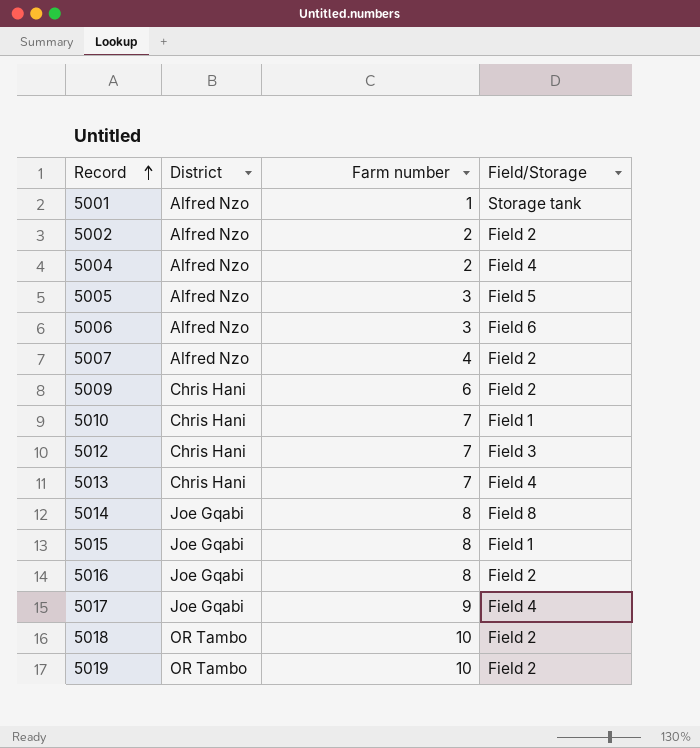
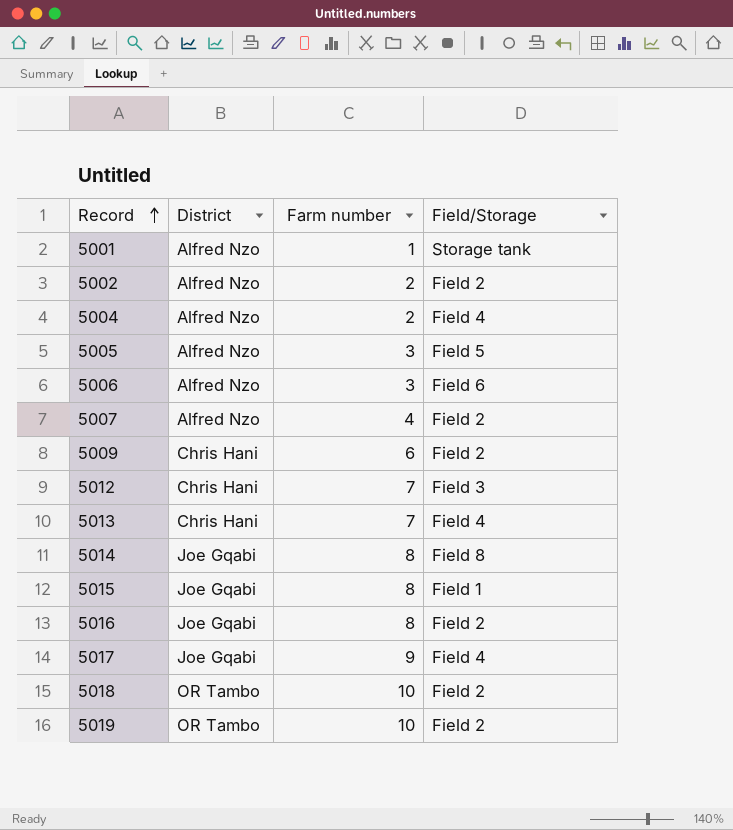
row 5010: Chris Hani | 7 | Field 1 -> none

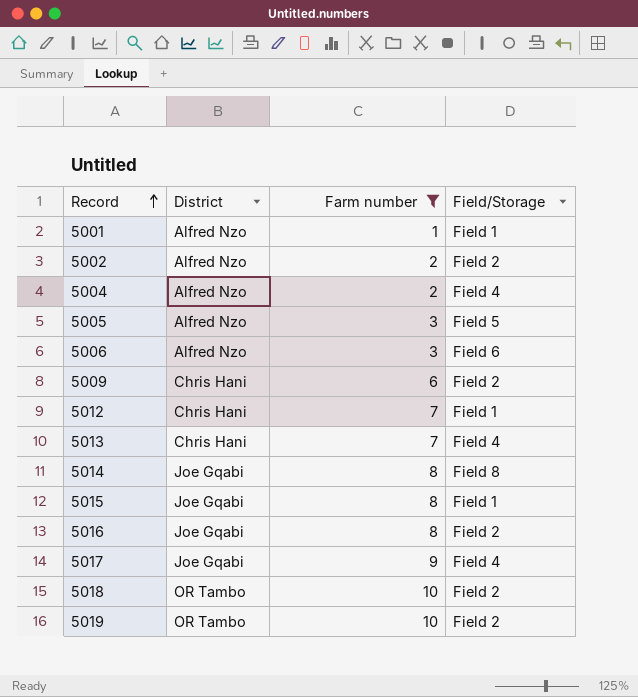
filter: none -> Farm number != 4
5001 | Field/Storage: Storage tank -> Field 1
5012 | Field/Storage: Field 3 -> Field 1

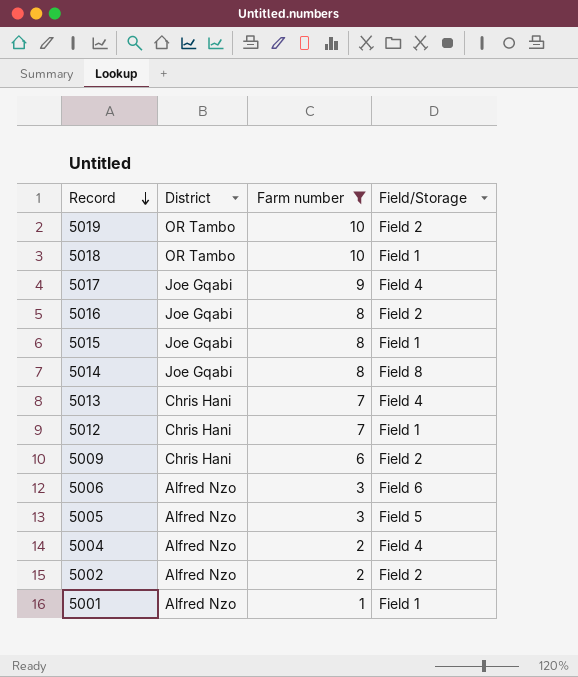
row order: Record ascending -> Record descending
5018 | Field/Storage: Field 2 -> Field 1

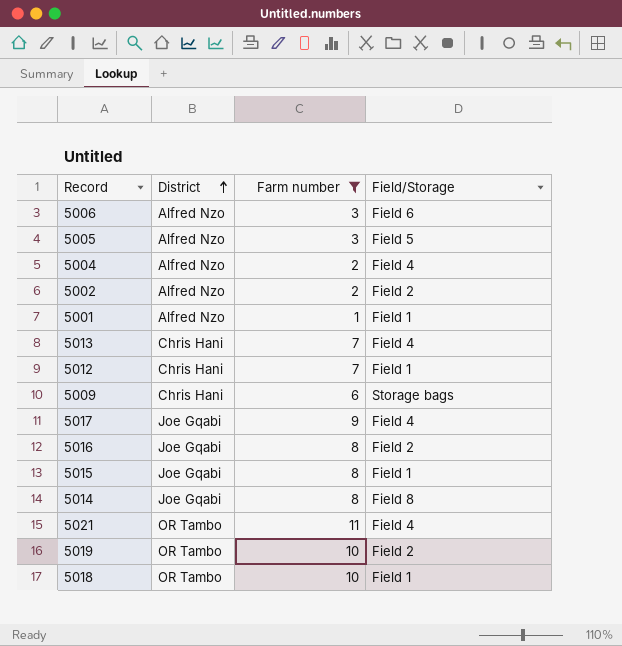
row order: Record descending -> District ascending
5009 | Field/Storage: Field 2 -> Storage bags
row 5021: none -> OR Tambo | 11 | Field 4

